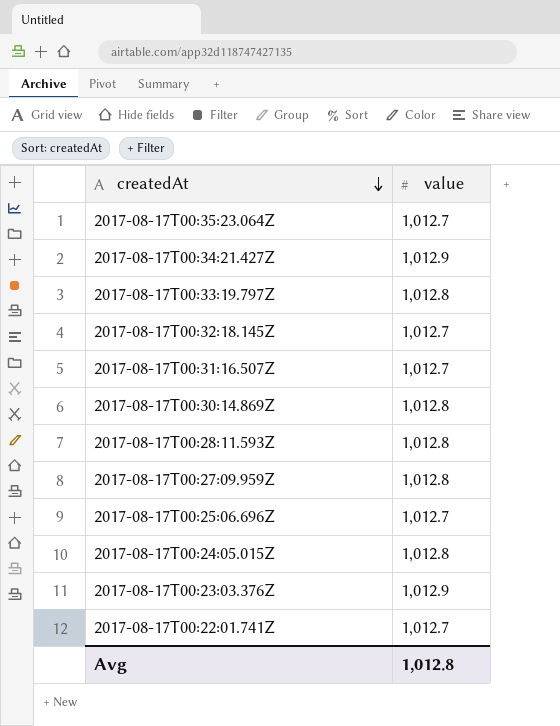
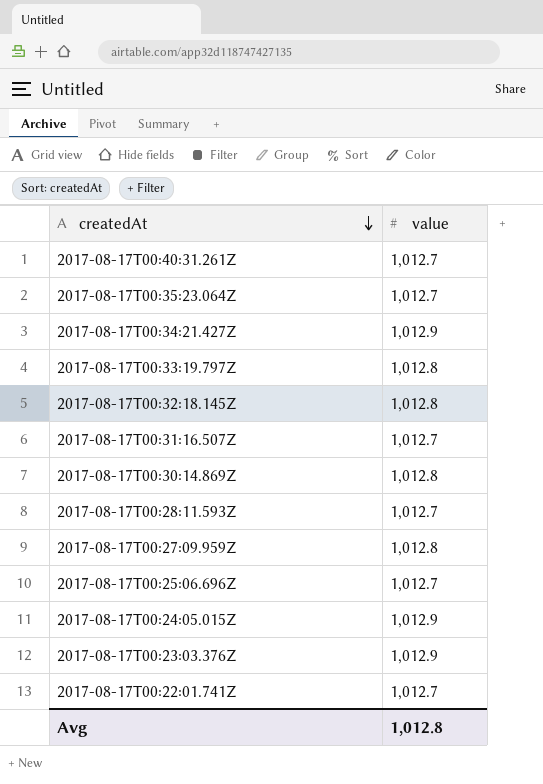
row 2017-08-17T00:40:31.261Z: none -> 1,012.7
2017-08-17T00:32:18.145Z | value: 1,012.7 -> 1,012.8
2017-08-17T00:28:11.593Z | value: 1,012.8 -> 1,012.7
2017-08-17T00:24:05.015Z | value: 1,012.8 -> 1,012.9

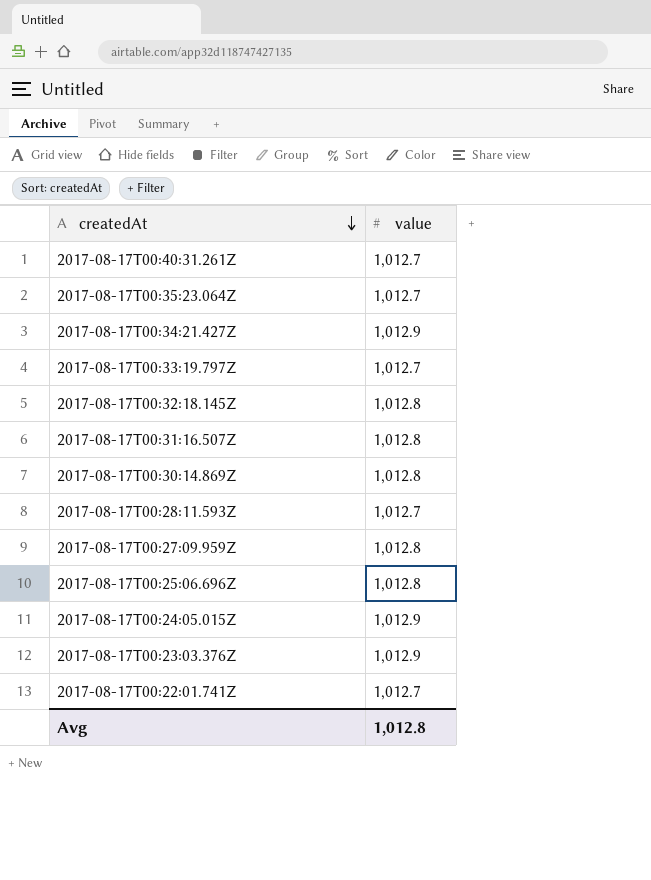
2017-08-17T00:33:19.797Z | value: 1,012.8 -> 1,012.7
2017-08-17T00:31:16.507Z | value: 1,012.7 -> 1,012.8
2017-08-17T00:25:06.696Z | value: 1,012.7 -> 1,012.8

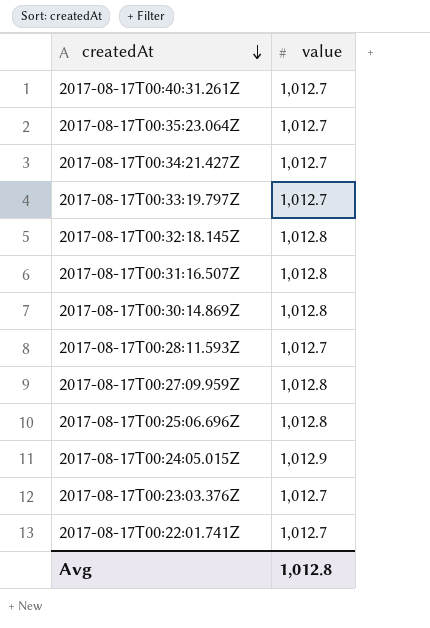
2017-08-17T00:34:21.427Z | value: 1,012.9 -> 1,012.7
2017-08-17T00:23:03.376Z | value: 1,012.9 -> 1,012.7

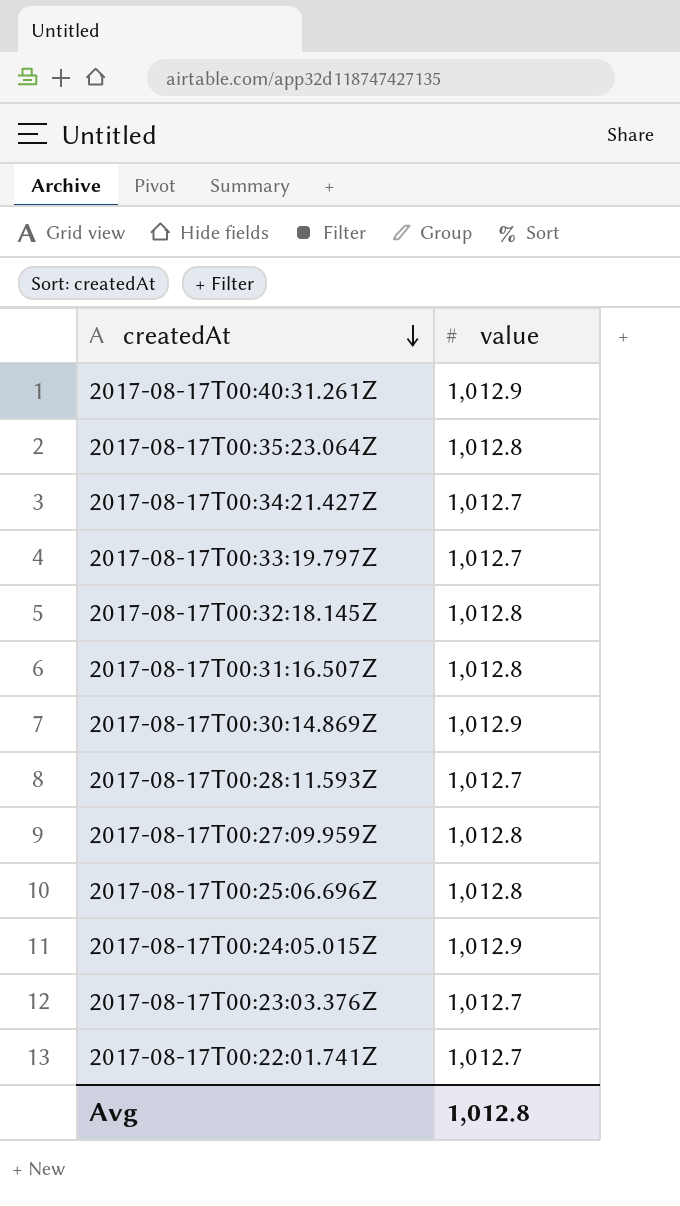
2017-08-17T00:40:31.261Z | value: 1,012.7 -> 1,012.9
2017-08-17T00:35:23.064Z | value: 1,012.7 -> 1,012.8
2017-08-17T00:30:14.869Z | value: 1,012.8 -> 1,012.9

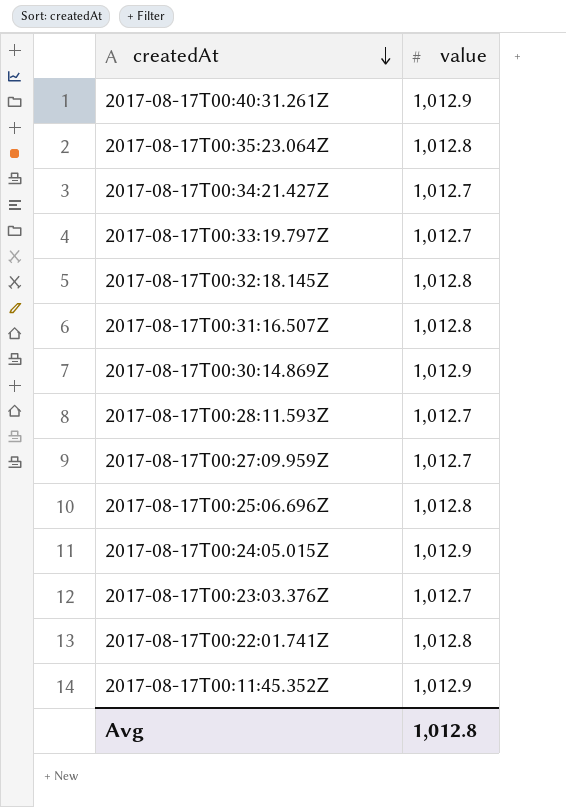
2017-08-17T00:27:09.959Z | value: 1,012.8 -> 1,012.7
2017-08-17T00:22:01.741Z | value: 1,012.7 -> 1,012.8
row 2017-08-17T00:11:45.352Z: none -> 1,012.9

